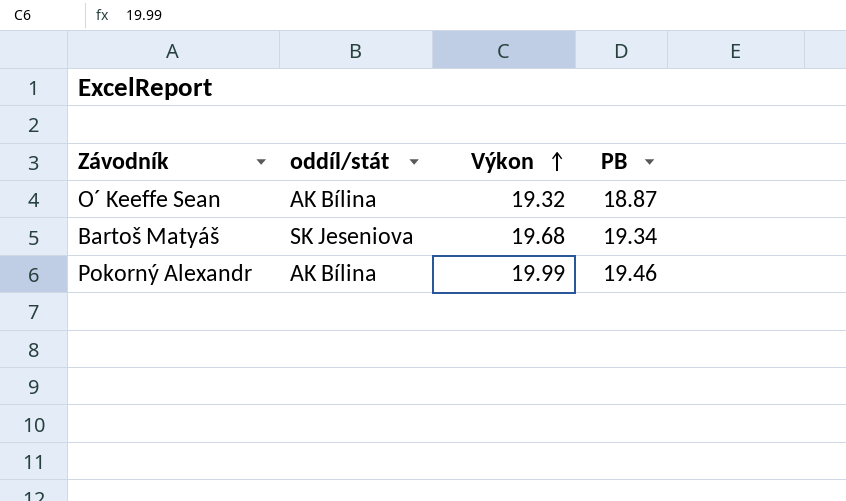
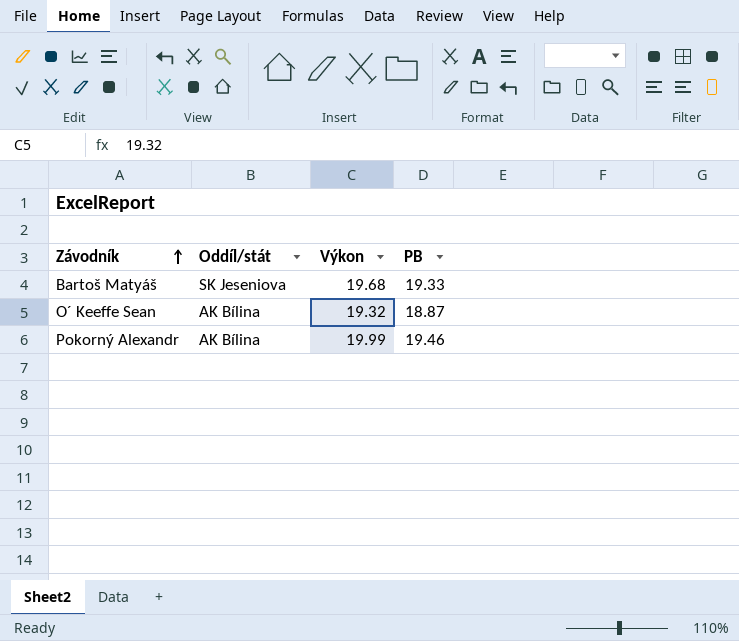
row order: Výkon ascending -> Závodník ascending
column name: oddíl/stát -> Oddíl/stát
Bartoš Matyáš | PB: 19.34 -> 19.33

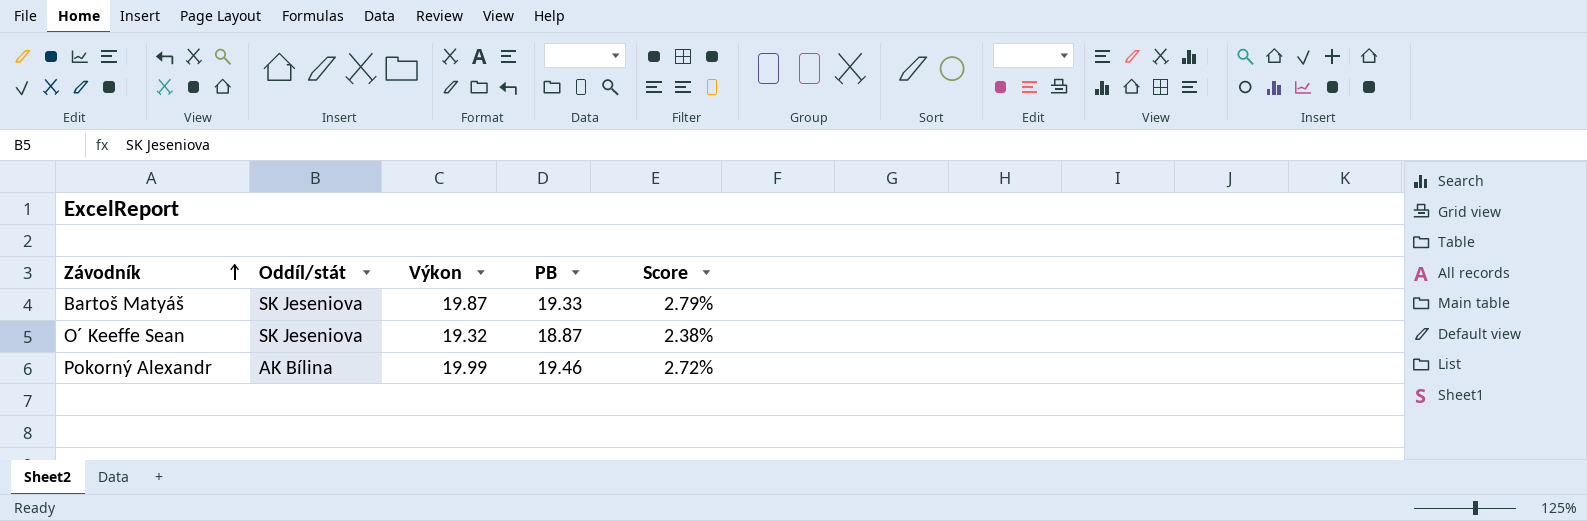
column Score | formula: none -> ([Výkon] - [PB]) / [PB]
Bartoš Matyáš | Výkon: 19.68 -> 19.87
O´ Keeffe Sean | Oddíl/stát: AK Bílina -> SK Jeseniova

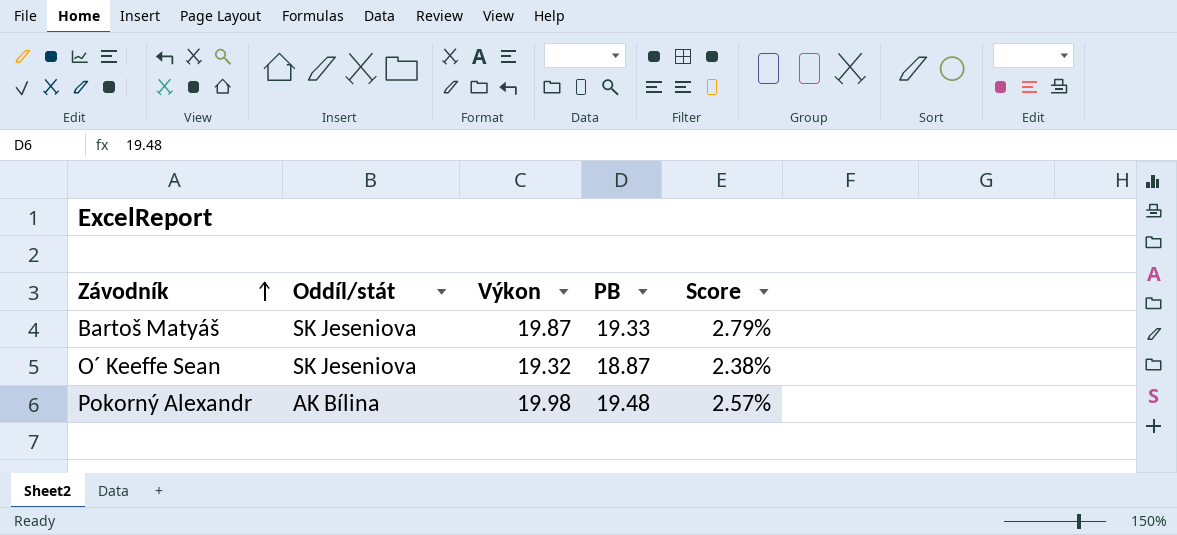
Pokorný Alexandr | Výkon: 19.99 -> 19.98
Pokorný Alexandr | PB: 19.46 -> 19.48
Pokorný Alexandr | Score: 2.72% -> 2.57%

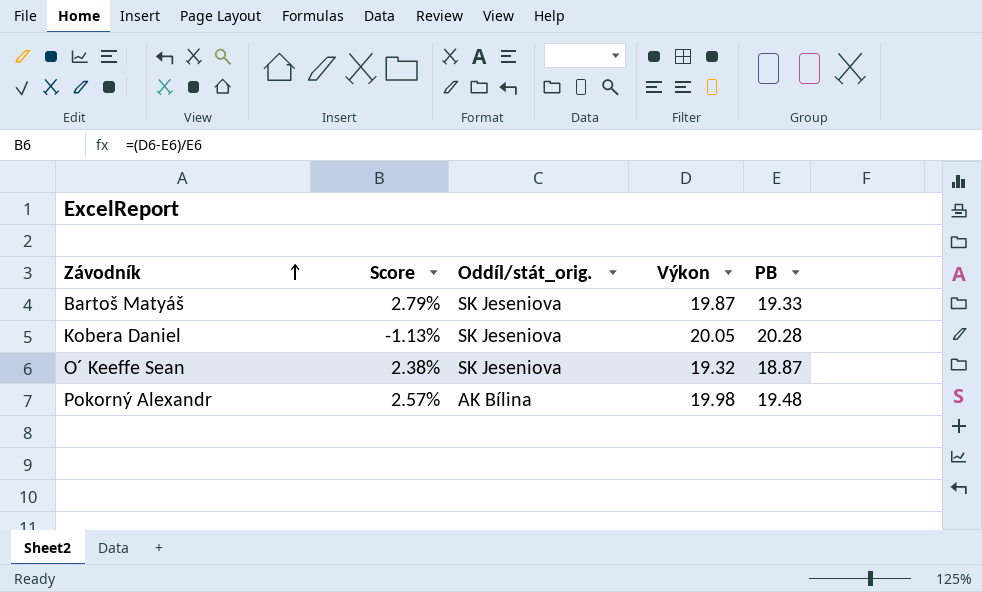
column Score | position: 5 -> 2
column name: Oddíl/stát -> Oddíl/stát_orig.
row Kobera Daniel: none -> -1.13% | SK Jeseniova | 20.05 | 20.28

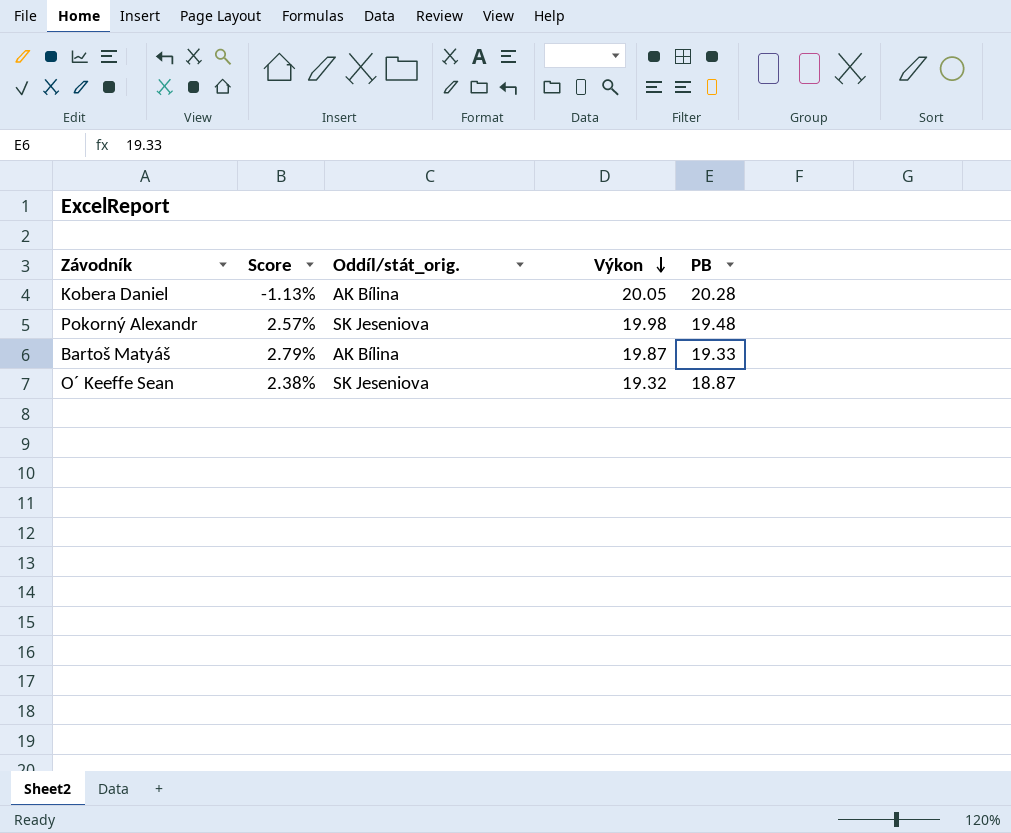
row order: Závodník ascending -> Výkon descending
Kobera Daniel | Oddíl/stát_orig.: SK Jeseniova -> AK Bílina
Pokorný Alexandr | Oddíl/stát_orig.: AK Bílina -> SK Jeseniova
Bartoš Matyáš | Oddíl/stát_orig.: SK Jeseniova -> AK Bílina

